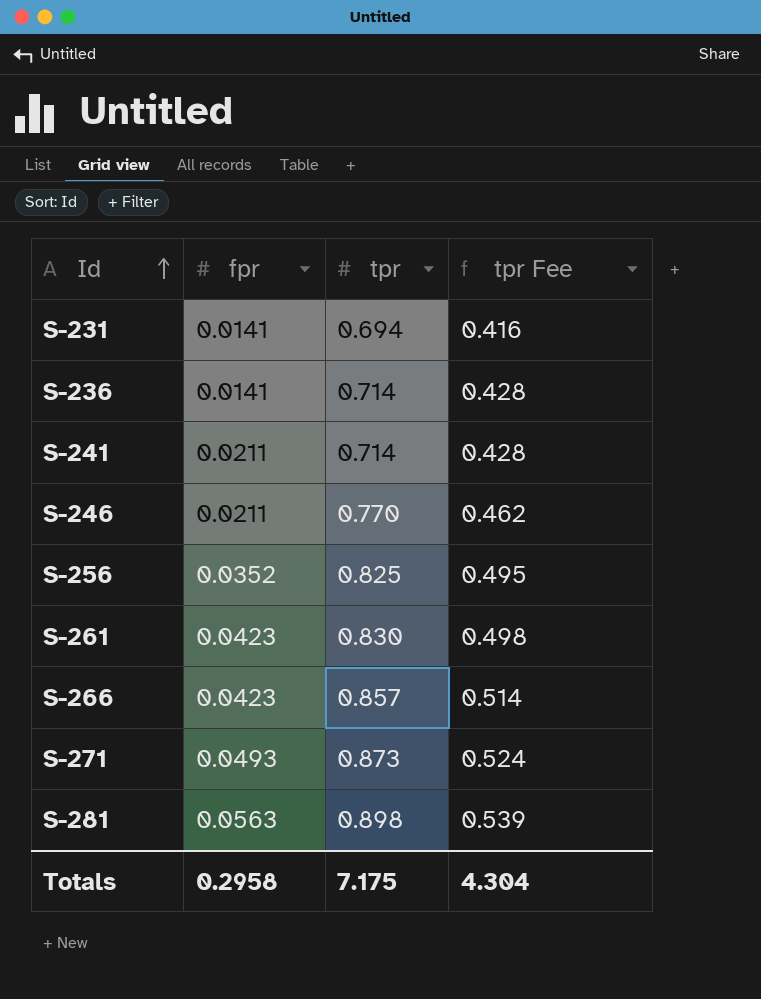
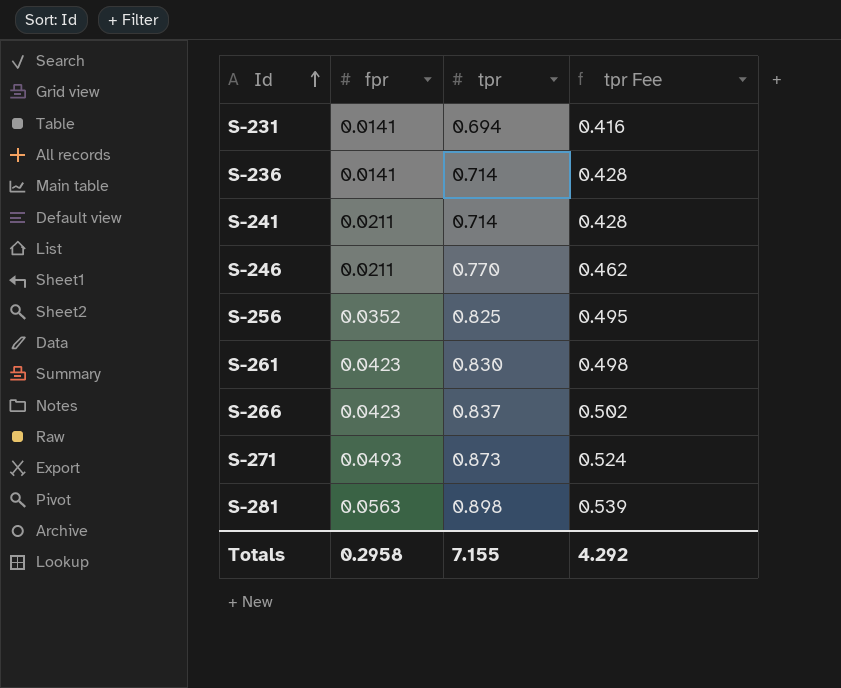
S-266 | tpr: 0.857 -> 0.837
S-266 | tpr Fee: 0.514 -> 0.502
Totals | tpr: 7.175 -> 7.155
Totals | tpr Fee: 4.304 -> 4.292

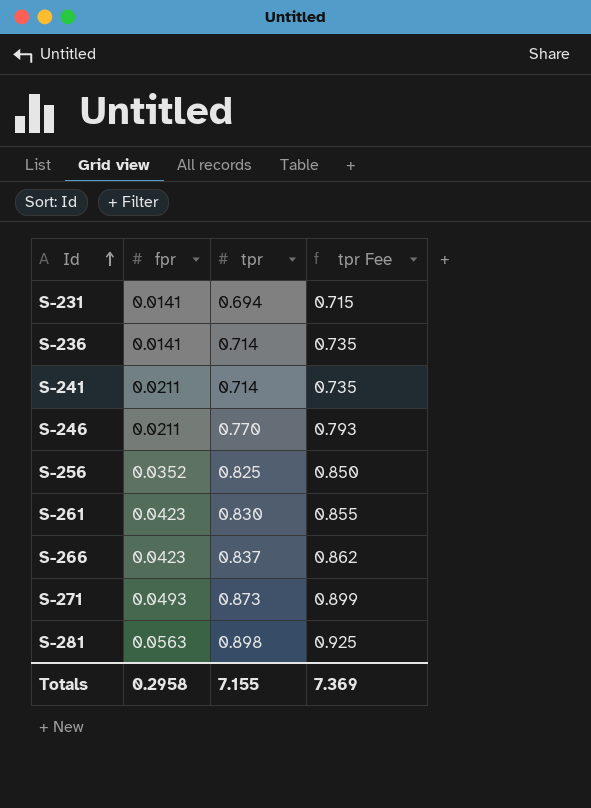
column tpr Fee | formula: [tpr] * 0.6 -> [tpr] * 1.03
Totals | tpr Fee: 4.292 -> 7.369

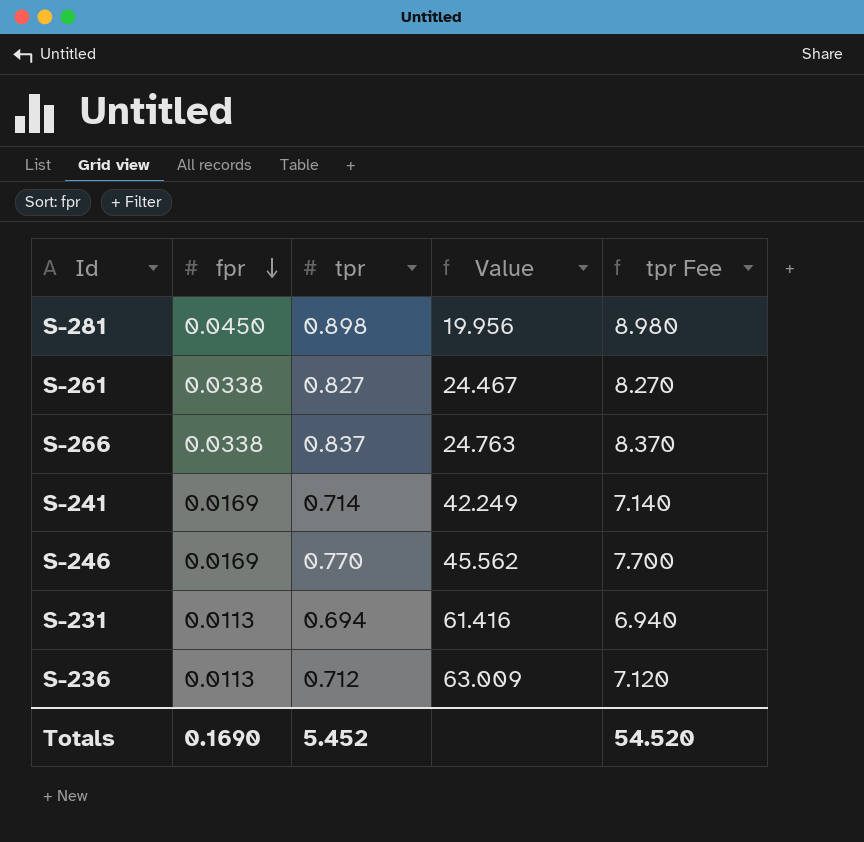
row order: Id ascending -> fpr descending
column Value | formula: none -> [tpr] / [fpr]
column tpr Fee | formula: [tpr] * 1.03 -> [tpr] * 10
row S-256: 0.0352 | 0.825 | 0.850 -> none
row S-271: 0.0493 | 0.873 | 0.899 -> none
S-281 | fpr: 0.0563 -> 0.0450
S-261 | fpr: 0.0423 -> 0.0338
S-261 | tpr: 0.830 -> 0.827
S-266 | fpr: 0.0423 -> 0.0338
S-241 | fpr: 0.0211 -> 0.0169
S-246 | fpr: 0.0211 -> 0.0169
S-231 | fpr: 0.0141 -> 0.0113
S-236 | fpr: 0.0141 -> 0.0113
S-236 | tpr: 0.714 -> 0.712
Totals | fpr: 0.2958 -> 0.1690
Totals | tpr: 7.155 -> 5.452
Totals | tpr Fee: 7.369 -> 54.520

